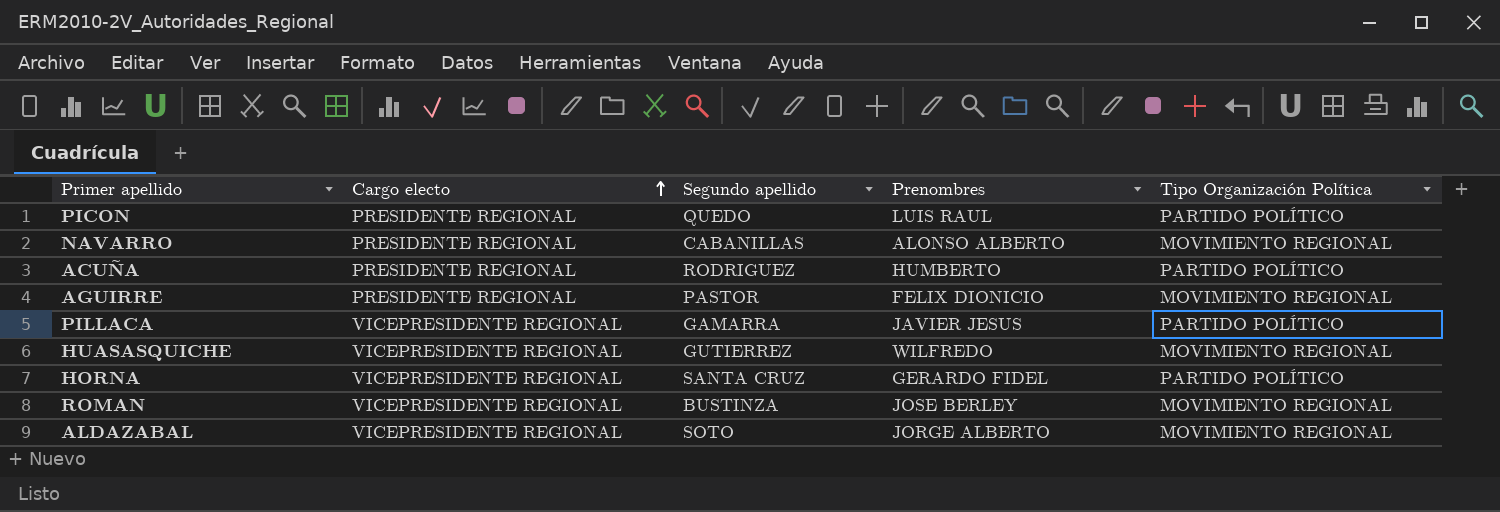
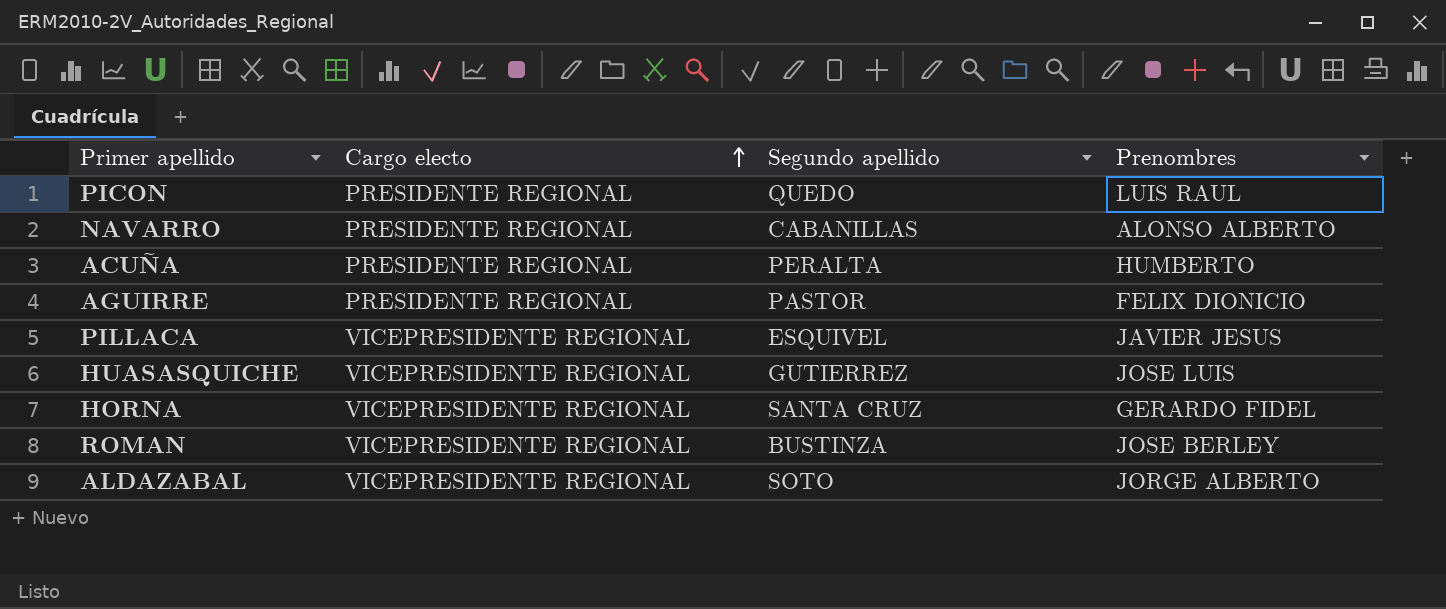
column Tipo Organización Política | position: 5 -> none
ACUÑA | Segundo apellido: RODRIGUEZ -> PERALTA
PILLACA | Segundo apellido: GAMARRA -> ESQUIVEL
HUASASQUICHE | Prenombres: WILFREDO -> JOSE LUIS

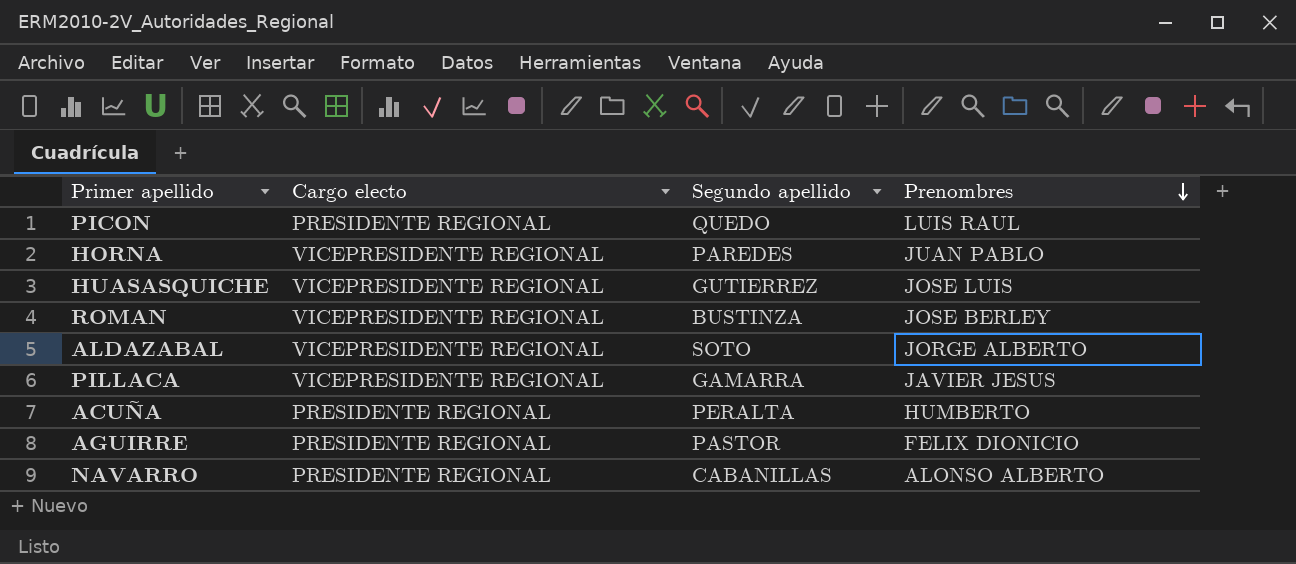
row order: Cargo electo ascending -> Prenombres descending
HORNA | Segundo apellido: SANTA CRUZ -> PAREDES
HORNA | Prenombres: GERARDO FIDEL -> JUAN PABLO
PILLACA | Segundo apellido: ESQUIVEL -> GAMARRA

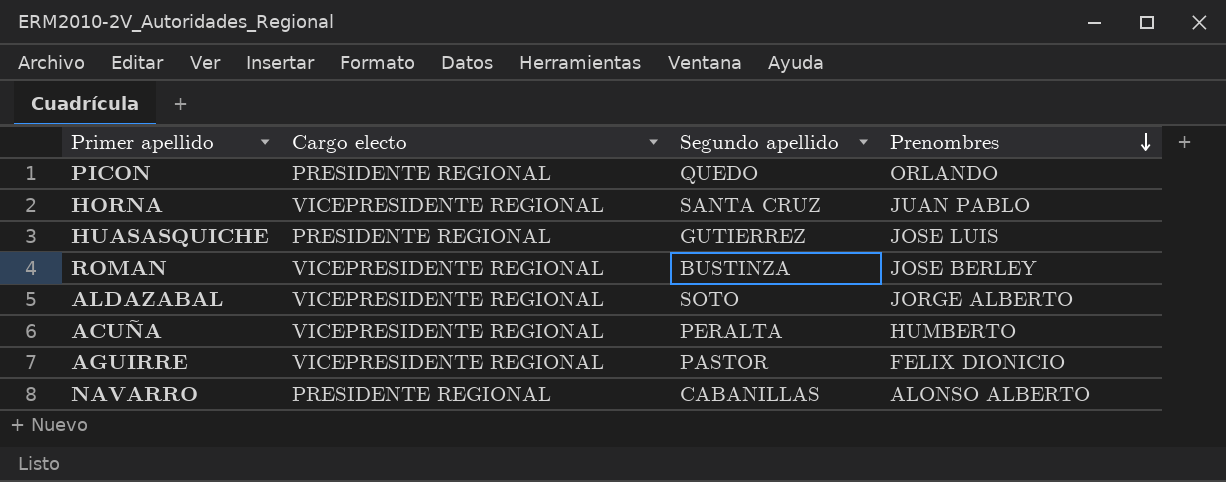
row PILLACA: VICEPRESIDENTE REGIONAL | GAMARRA | JAVIER JESUS -> none
PICON | Prenombres: LUIS RAUL -> ORLANDO
HORNA | Segundo apellido: PAREDES -> SANTA CRUZ
HUASASQUICHE | Cargo electo: VICEPRESIDENTE REGIONAL -> PRESIDENTE REGIONAL
ACUÑA | Cargo electo: PRESIDENTE REGIONAL -> VICEPRESIDENTE REGIONAL
AGUIRRE | Cargo electo: PRESIDENTE REGIONAL -> VICEPRESIDENTE REGIONAL

